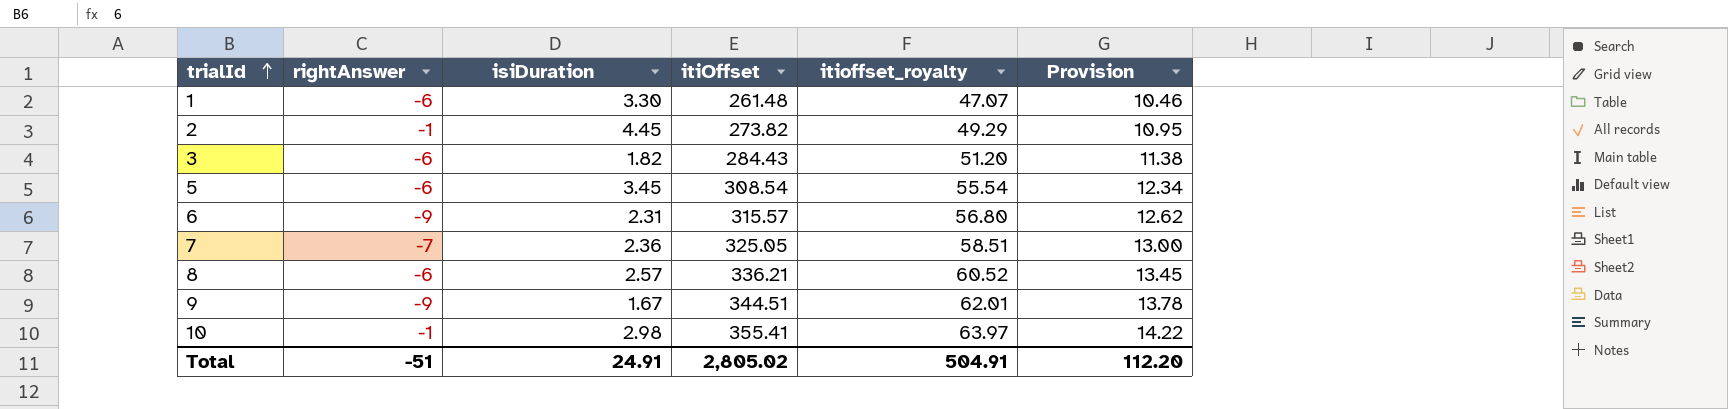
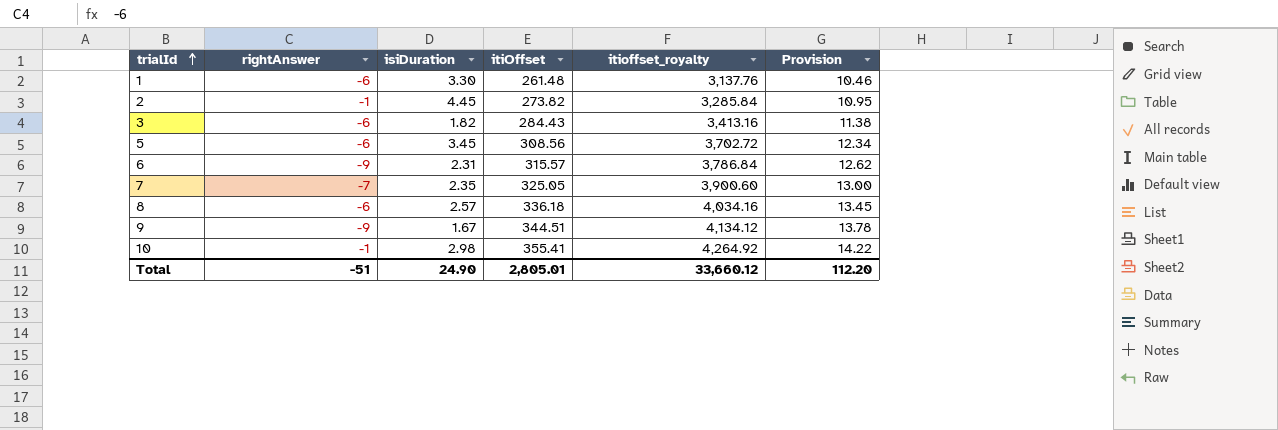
column itioffset_royalty | formula: [itiOffset] * 0.18 -> [itiOffset] * 12
5 | itiOffset: 308.54 -> 308.56
7 | isiDuration: 2.36 -> 2.35
8 | itiOffset: 336.21 -> 336.18
Total | isiDuration: 24.91 -> 24.90
Total | itiOffset: 2,805.02 -> 2,805.01
Total | itioffset_royalty: 504.91 -> 33,660.12

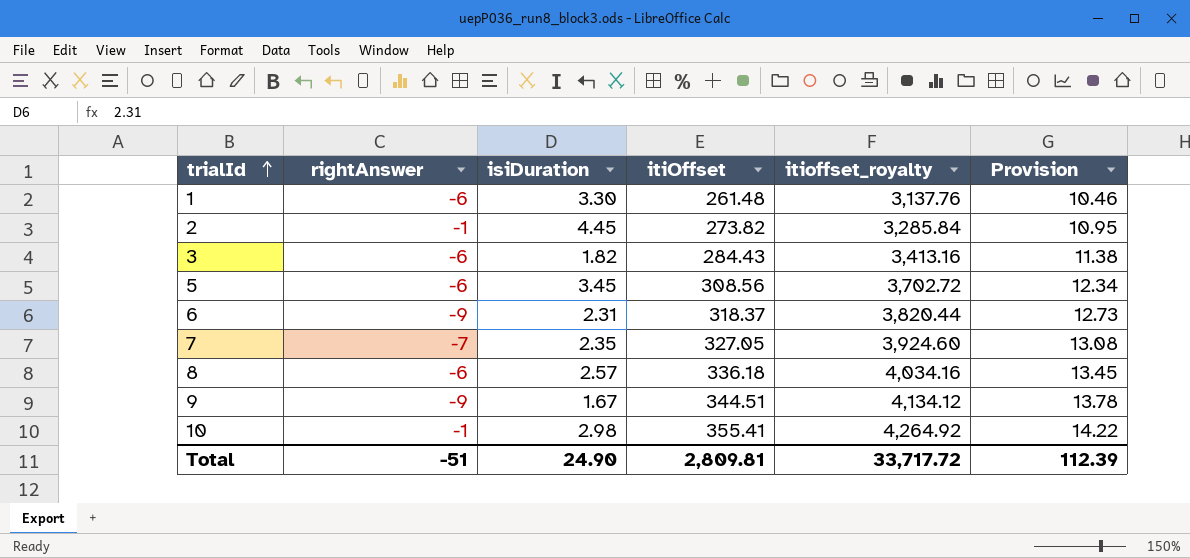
6 | itiOffset: 315.57 -> 318.37
6 | itioffset_royalty: 3,786.84 -> 3,820.44
6 | Provision: 12.62 -> 12.73
7 | itiOffset: 325.05 -> 327.05
7 | itioffset_royalty: 3,900.60 -> 3,924.60
7 | Provision: 13.00 -> 13.08
Total | itiOffset: 2,805.01 -> 2,809.81
Total | itioffset_royalty: 33,660.12 -> 33,717.72
Total | Provision: 112.20 -> 112.39

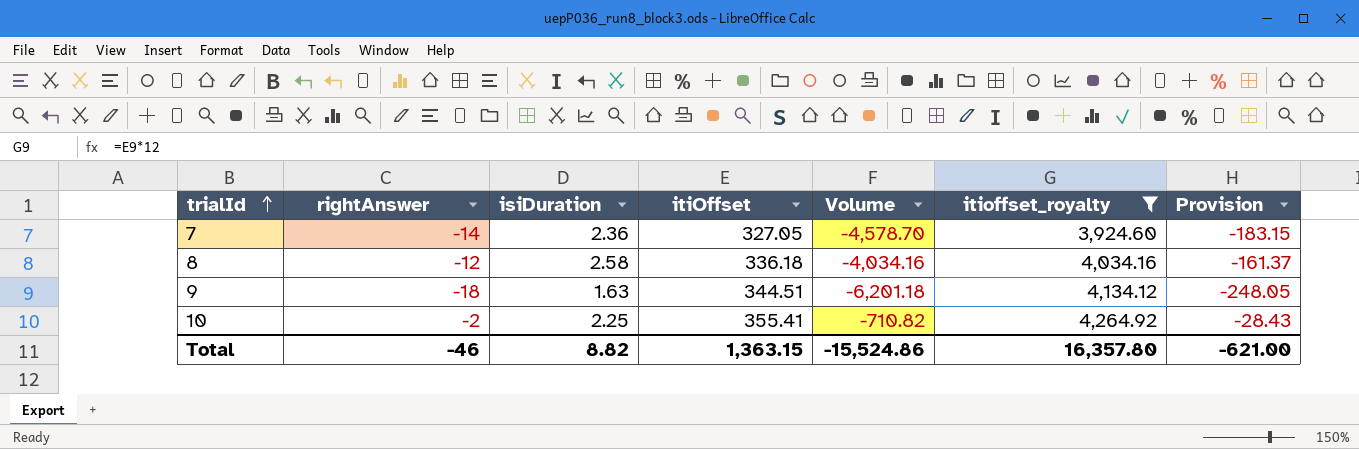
filter: none -> itioffset_royalty >= 3,924.60
column Volume | formula: none -> [rightAnswer] * [itiOffset]
column Provision | formula: [itiOffset] * 0.04 -> [Volume] * 0.04
7 | rightAnswer: -7 -> -14
7 | isiDuration: 2.35 -> 2.36
8 | rightAnswer: -6 -> -12
8 | isiDuration: 2.57 -> 2.58
9 | rightAnswer: -9 -> -18
9 | isiDuration: 1.67 -> 1.63
10 | rightAnswer: -1 -> -2
10 | isiDuration: 2.98 -> 2.25
Total | rightAnswer: -51 -> -46
Total | isiDuration: 24.90 -> 8.82
Total | itiOffset: 2,809.81 -> 1,363.15
Total | itioffset_royalty: 33,717.72 -> 16,357.80
Total | Provision: 112.39 -> -621.00

